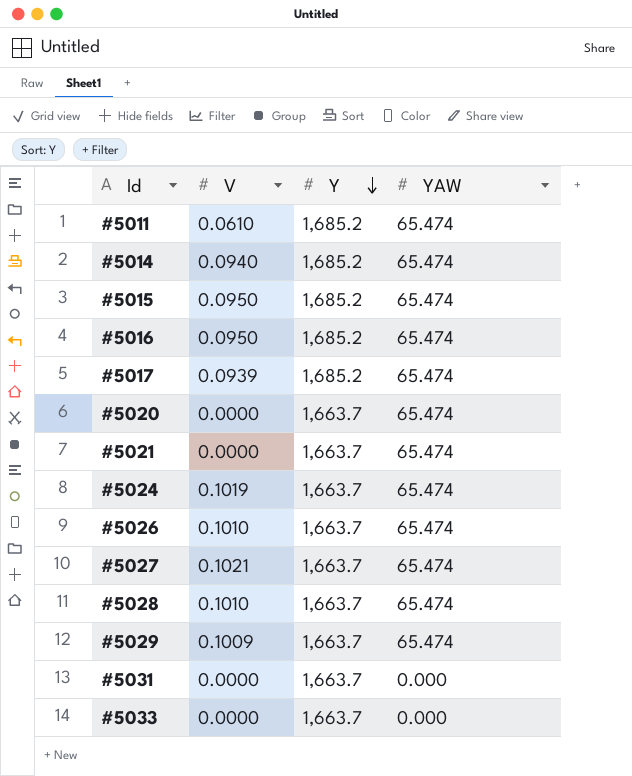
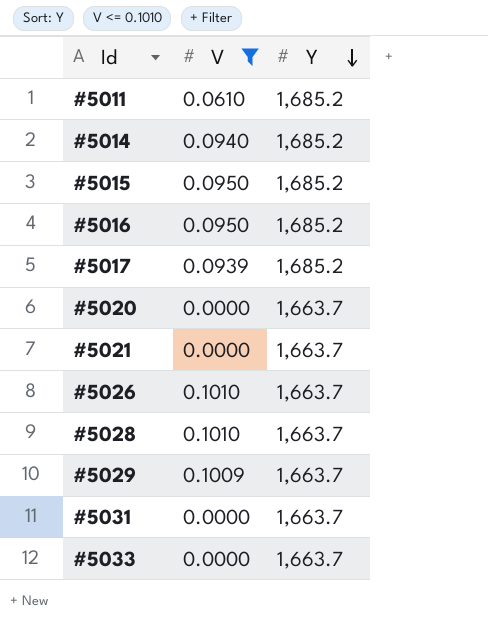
filter: none -> V <= 0.1010
column YAW | position: 4 -> none

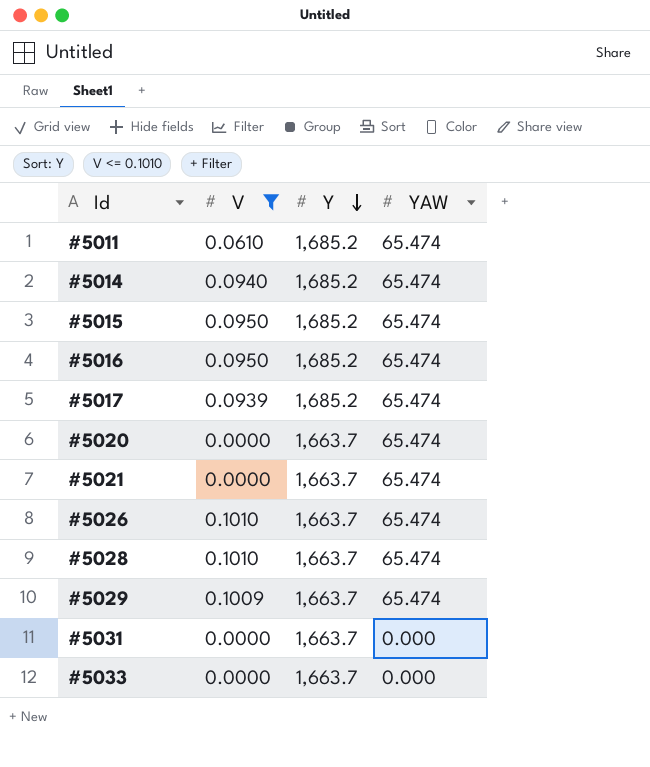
column YAW | position: none -> 4

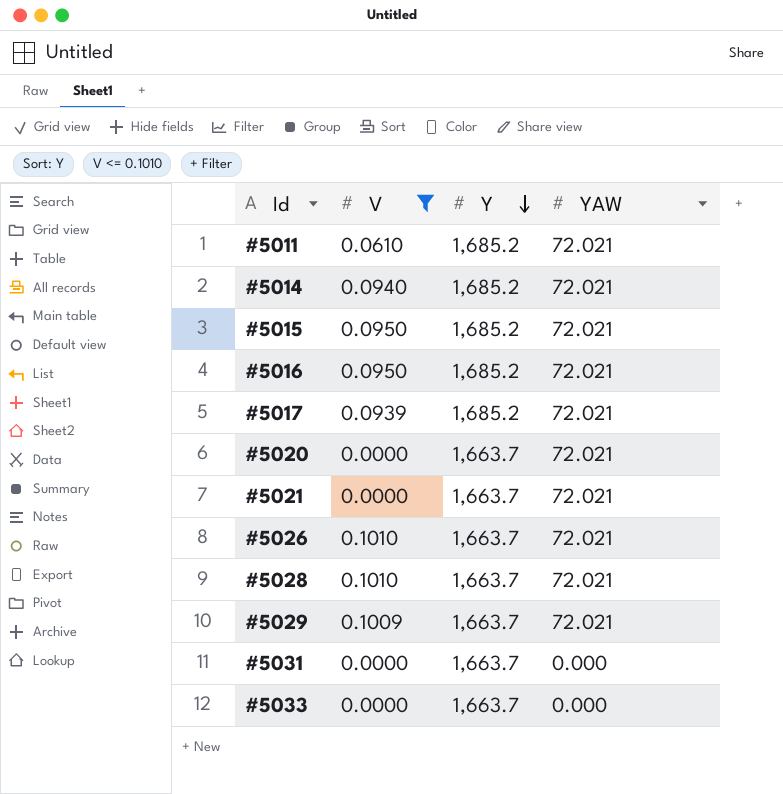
#5011 | YAW: 65.474 -> 72.021
#5014 | YAW: 65.474 -> 72.021
#5015 | YAW: 65.474 -> 72.021
#5016 | YAW: 65.474 -> 72.021
#5017 | YAW: 65.474 -> 72.021
#5020 | YAW: 65.474 -> 72.021
#5021 | YAW: 65.474 -> 72.021
#5026 | YAW: 65.474 -> 72.021
#5028 | YAW: 65.474 -> 72.021
#5029 | YAW: 65.474 -> 72.021

